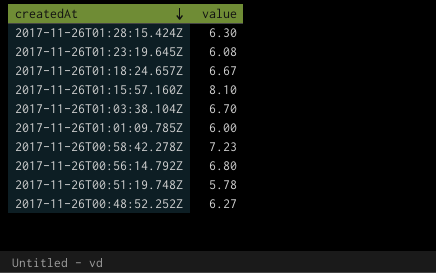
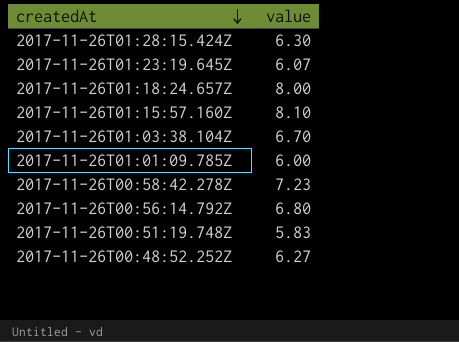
2017-11-26T01:23:19.645Z | value: 6.08 -> 6.07
2017-11-26T01:18:24.657Z | value: 6.67 -> 8.00
2017-11-26T00:51:19.748Z | value: 5.78 -> 5.83

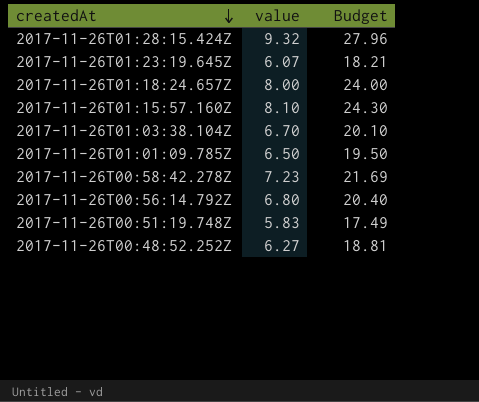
column Budget | formula: none -> [value] * 3
2017-11-26T01:28:15.424Z | value: 6.30 -> 9.32
2017-11-26T01:01:09.785Z | value: 6.00 -> 6.50

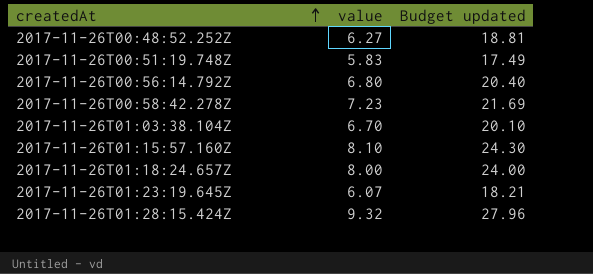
row order: createdAt descending -> createdAt ascending
column name: Budget -> Budget updated
row 2017-11-26T01:01:09.785Z: 6.50 | 19.50 -> none

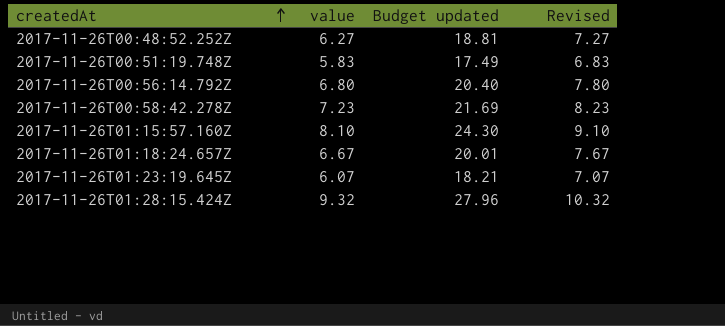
column Revised | formula: none -> [value] + 1
row 2017-11-26T01:03:38.104Z: 6.70 | 20.10 -> none
2017-11-26T01:18:24.657Z | value: 8.00 -> 6.67
2017-11-26T01:18:24.657Z | Budget updated: 24.00 -> 20.01

